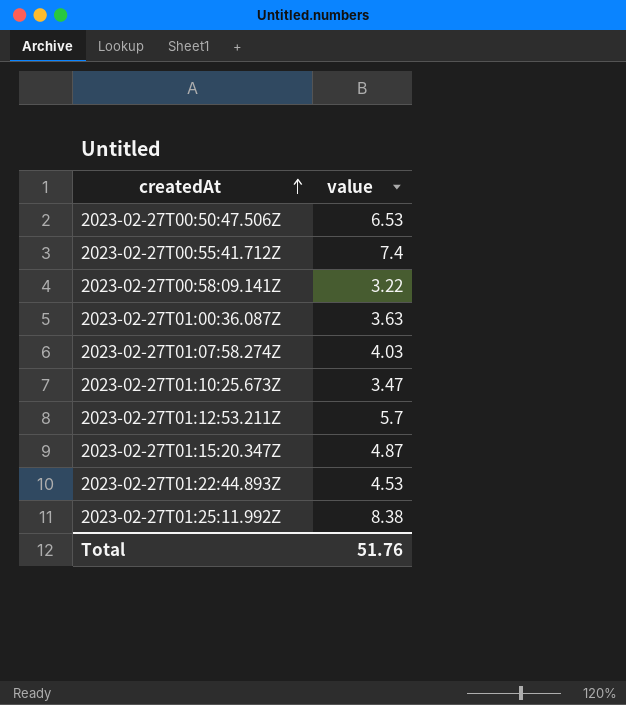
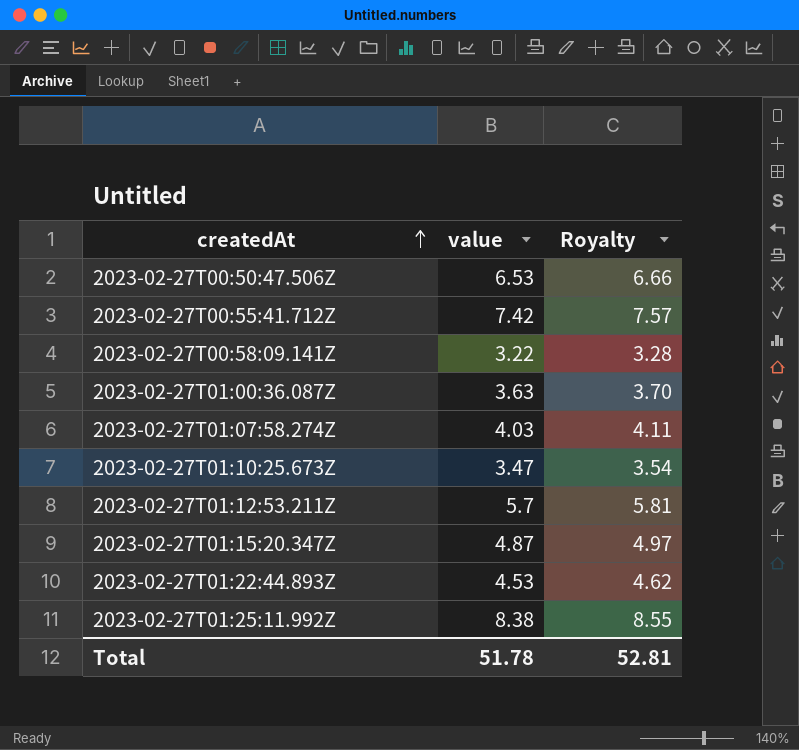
column Royalty | formula: none -> [value] * 1.02
2023-02-27T00:55:41.712Z | value: 7.4 -> 7.42
Total | value: 51.76 -> 51.78

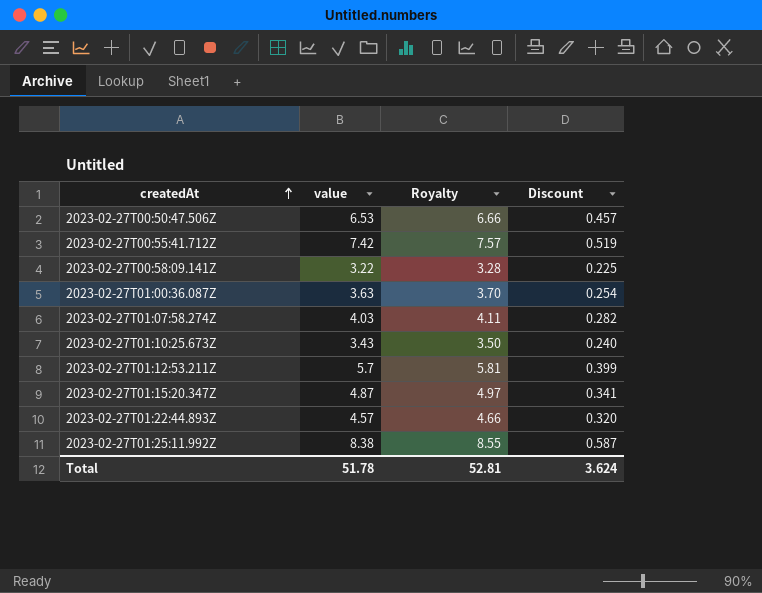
column Discount | formula: none -> [value] * 0.07
2023-02-27T01:10:25.673Z | value: 3.47 -> 3.43
2023-02-27T01:10:25.673Z | Royalty: 3.54 -> 3.50
2023-02-27T01:22:44.893Z | value: 4.53 -> 4.57
2023-02-27T01:22:44.893Z | Royalty: 4.62 -> 4.66

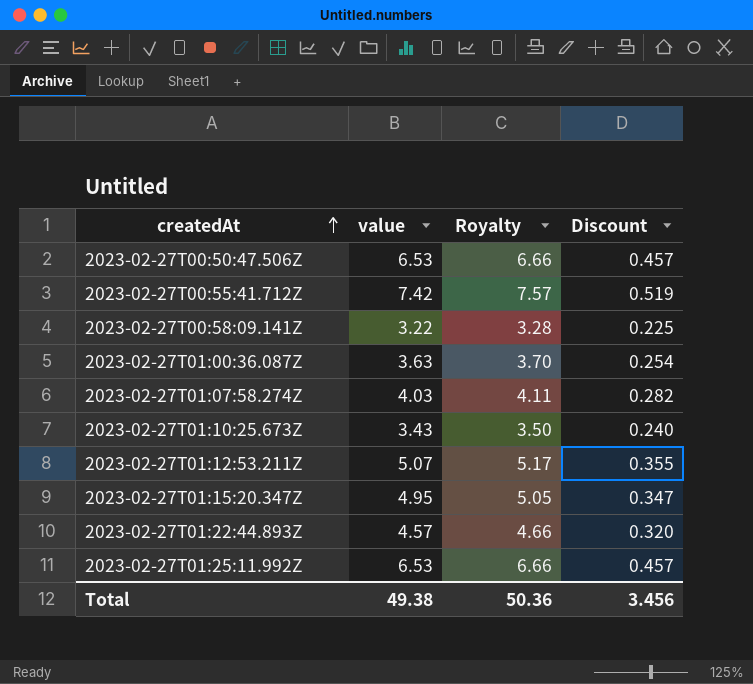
2023-02-27T01:12:53.211Z | value: 5.7 -> 5.07
2023-02-27T01:12:53.211Z | Royalty: 5.81 -> 5.17
2023-02-27T01:12:53.211Z | Discount: 0.399 -> 0.355
2023-02-27T01:15:20.347Z | value: 4.87 -> 4.95
2023-02-27T01:15:20.347Z | Royalty: 4.97 -> 5.05
2023-02-27T01:15:20.347Z | Discount: 0.341 -> 0.347
2023-02-27T01:25:11.992Z | value: 8.38 -> 6.53
2023-02-27T01:25:11.992Z | Royalty: 8.55 -> 6.66
2023-02-27T01:25:11.992Z | Discount: 0.587 -> 0.457
Total | value: 51.78 -> 49.38
Total | Royalty: 52.81 -> 50.36
Total | Discount: 3.624 -> 3.456

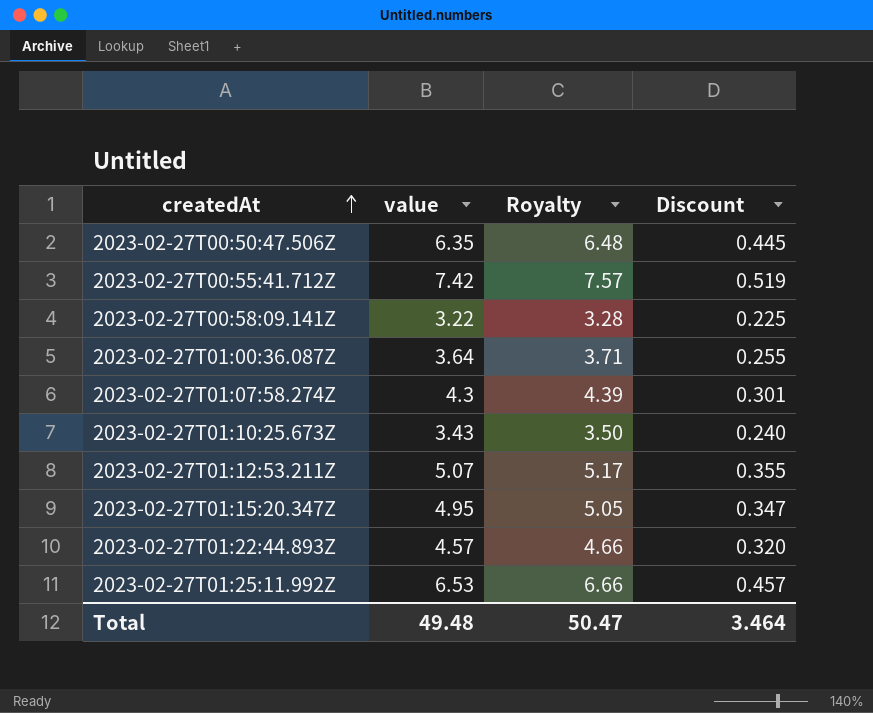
2023-02-27T00:50:47.506Z | value: 6.53 -> 6.35
2023-02-27T00:50:47.506Z | Royalty: 6.66 -> 6.48
2023-02-27T00:50:47.506Z | Discount: 0.457 -> 0.445
2023-02-27T01:00:36.087Z | value: 3.63 -> 3.64
2023-02-27T01:00:36.087Z | Royalty: 3.70 -> 3.71
2023-02-27T01:00:36.087Z | Discount: 0.254 -> 0.255
2023-02-27T01:07:58.274Z | value: 4.03 -> 4.3
2023-02-27T01:07:58.274Z | Royalty: 4.11 -> 4.39
2023-02-27T01:07:58.274Z | Discount: 0.282 -> 0.301
Total | value: 49.38 -> 49.48
Total | Royalty: 50.36 -> 50.47
Total | Discount: 3.456 -> 3.464

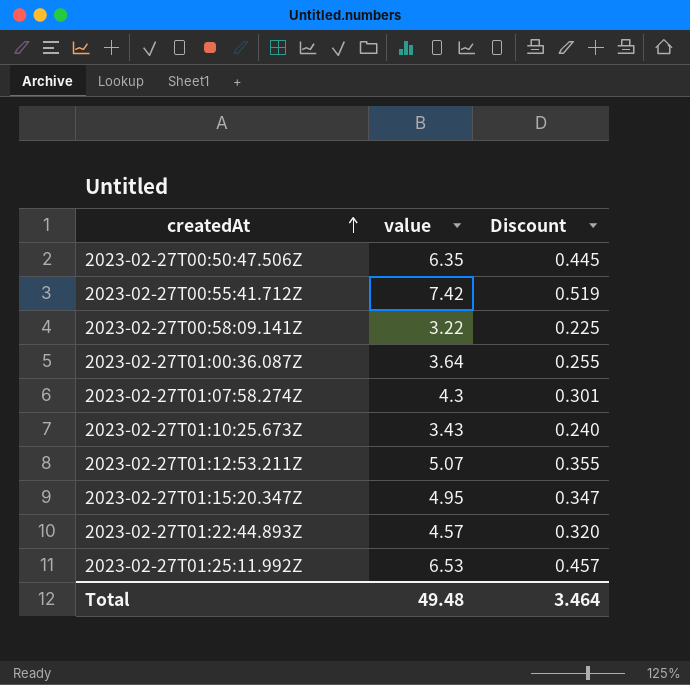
column Royalty | formula: [value] * 1.02 -> none

